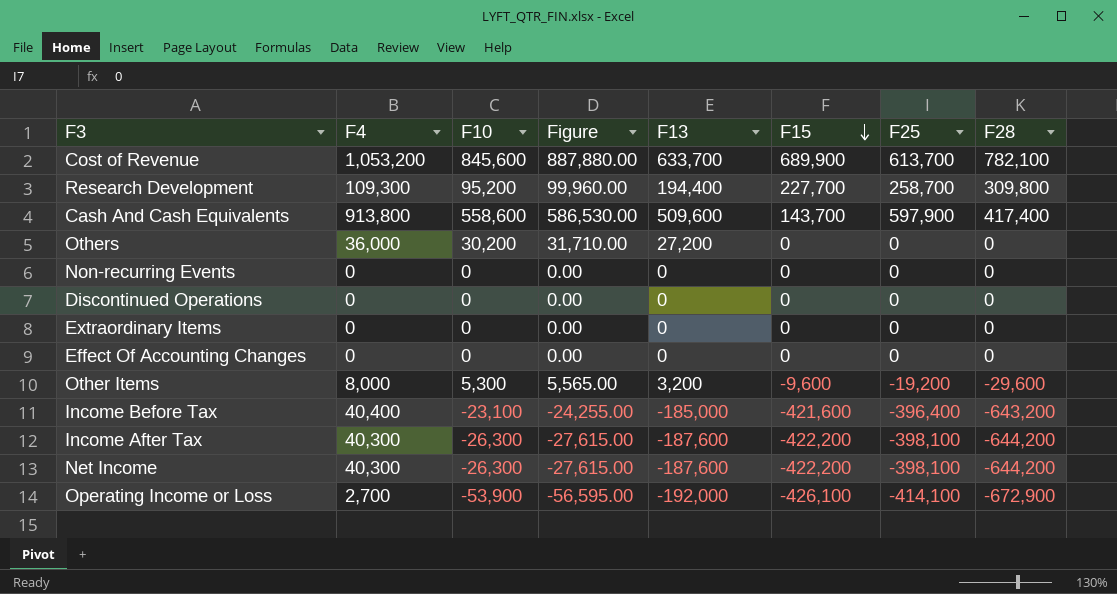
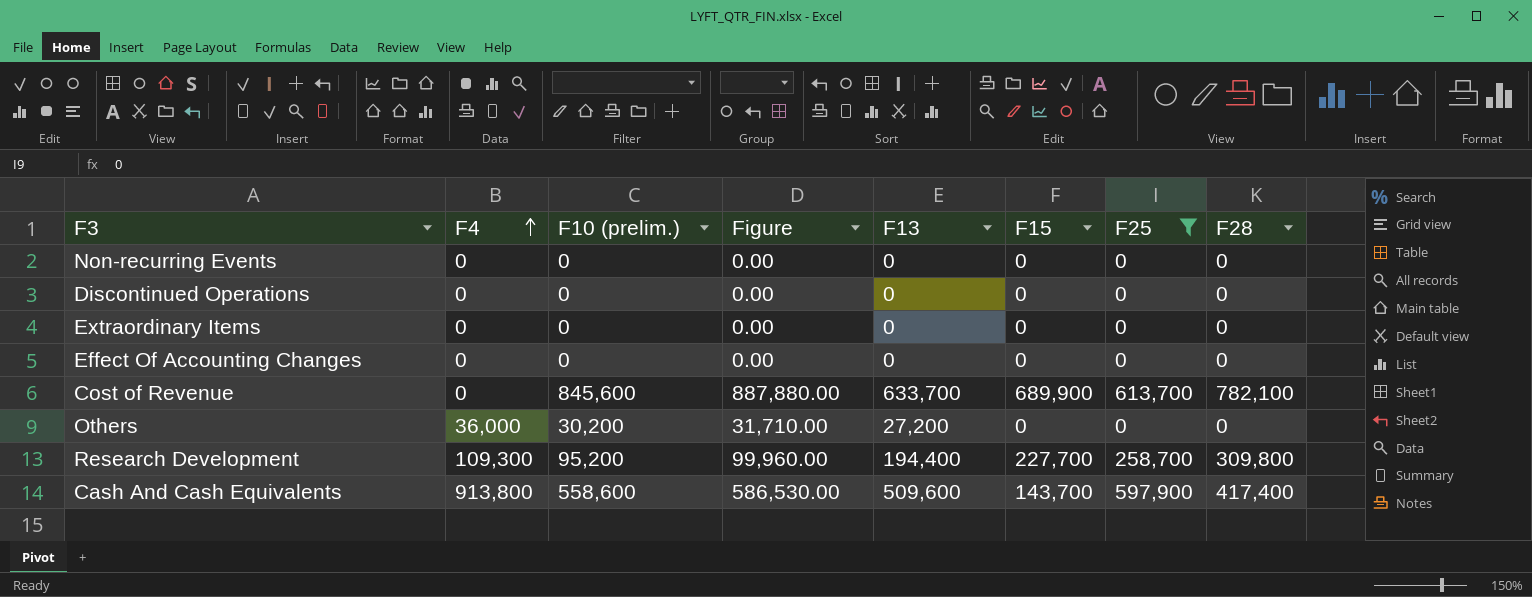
filter: none -> F25 >= 0
row order: F15 descending -> F4 ascending
column name: F10 -> F10 (prelim.)
Cost of Revenue | F4: 1,053,200 -> 0

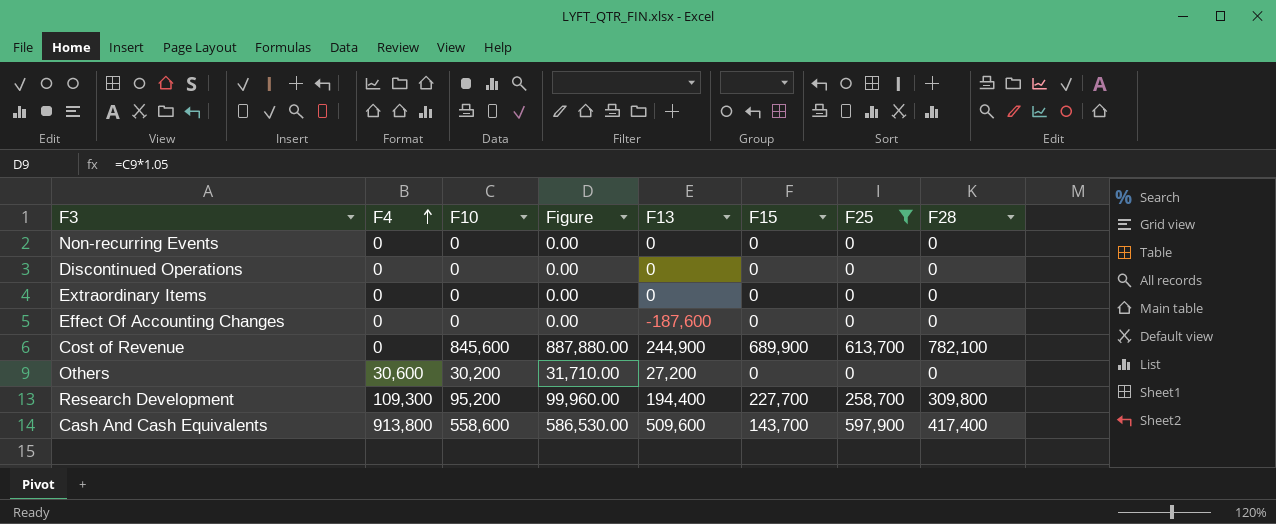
column name: F10 (prelim.) -> F10
Effect Of Accounting Changes | F13: 0 -> -187,600
Cost of Revenue | F13: 633,700 -> 244,900
Others | F4: 36,000 -> 30,600

